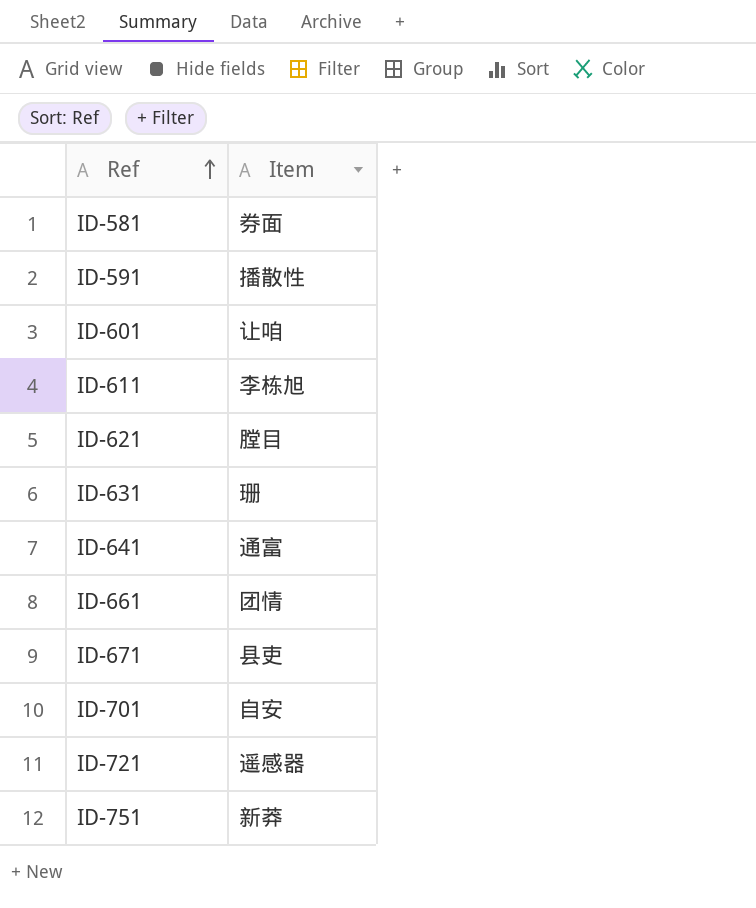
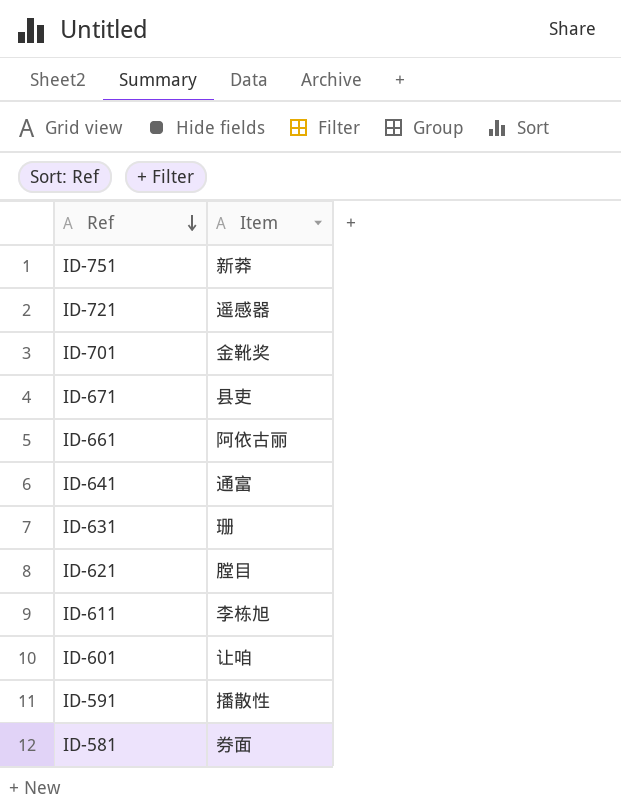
row order: Ref ascending -> Ref descending
ID-701 | Item: 自安 -> 金靴奖
ID-661 | Item: 团情 -> 阿依古丽

